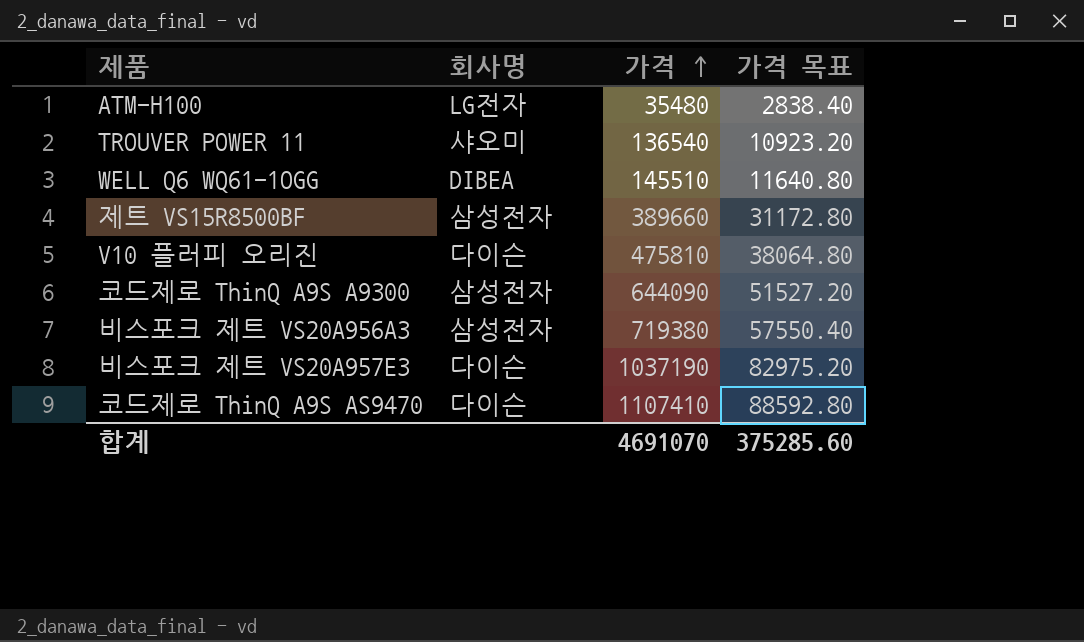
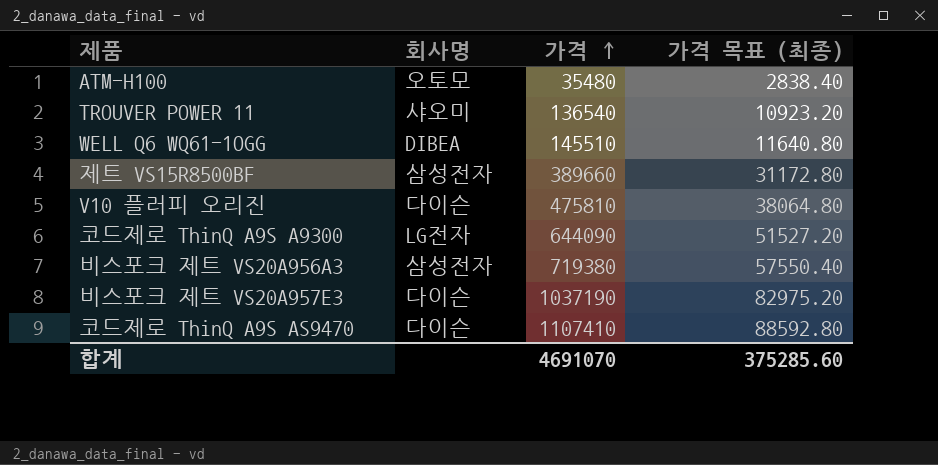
column name: 가격 목표 -> 가격 목표 (최종)
ATM-H100 | 회사명: LG전자 -> 오토모
코드제로 ThinQ A9S A9300 | 회사명: 삼성전자 -> LG전자

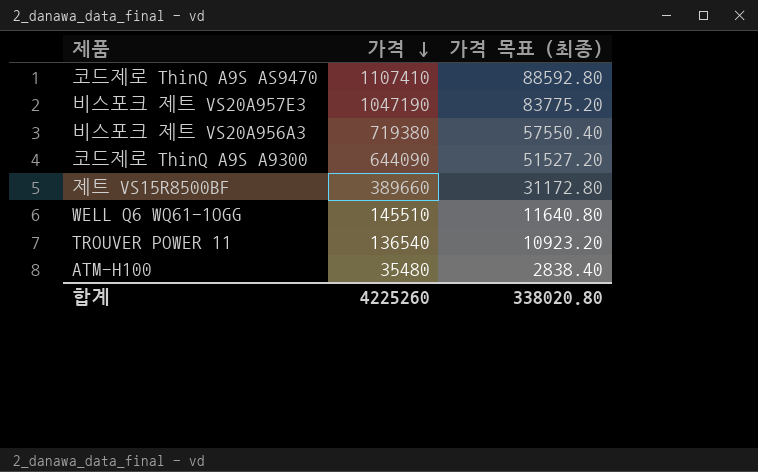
row order: 가격 ascending -> 가격 descending
column 회사명 | position: 2 -> none
row V10 플러피 오리진: 다이슨 | 475810 | 38064.80 -> none
비스포크 제트 VS20A957E3 | 가격: 1037190 -> 1047190
비스포크 제트 VS20A957E3 | 가격 목표 (최종): 82975.20 -> 83775.20
합계 | 가격: 4691070 -> 4225260
합계 | 가격 목표 (최종): 375285.60 -> 338020.80

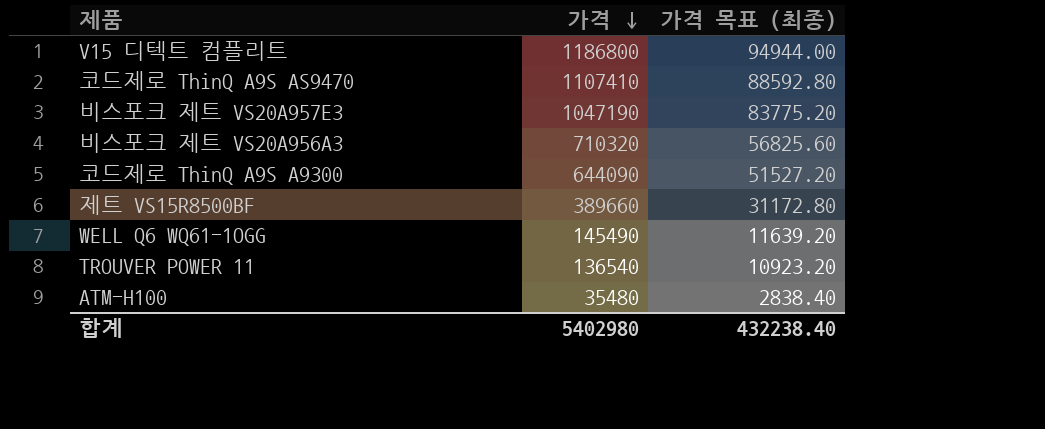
row V15 디텍트 컴플리트: none -> 1186800 | 94944.00
비스포크 제트 VS20A956A3 | 가격: 719380 -> 710320
비스포크 제트 VS20A956A3 | 가격 목표 (최종): 57550.40 -> 56825.60
WELL Q6 WQ61-1OGG | 가격: 145510 -> 145490
WELL Q6 WQ61-1OGG | 가격 목표 (최종): 11640.80 -> 11639.20
합계 | 가격: 4225260 -> 5402980
합계 | 가격 목표 (최종): 338020.80 -> 432238.40

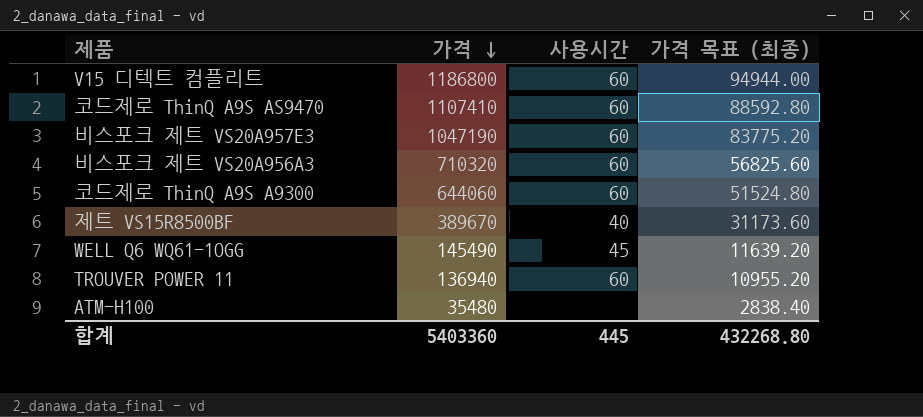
column 사용시간 | position: none -> 3
코드제로 ThinQ A9S A9300 | 가격: 644090 -> 644060
코드제로 ThinQ A9S A9300 | 가격 목표 (최종): 51527.20 -> 51524.80
제트 VS15R8500BF | 가격: 389660 -> 389670
제트 VS15R8500BF | 가격 목표 (최종): 31172.80 -> 31173.60
TROUVER POWER 11 | 가격: 136540 -> 136940
TROUVER POWER 11 | 가격 목표 (최종): 10923.20 -> 10955.20
합계 | 가격: 5402980 -> 5403360
합계 | 가격 목표 (최종): 432238.40 -> 432268.80

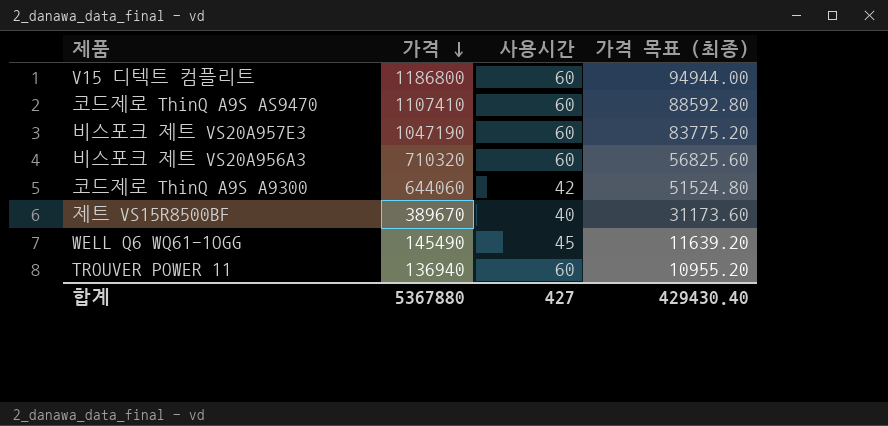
row ATM-H100: 35480 | none | 2838.40 -> none
코드제로 ThinQ A9S A9300 | 사용시간: 60 -> 42
합계 | 가격: 5403360 -> 5367880
합계 | 사용시간: 445 -> 427
합계 | 가격 목표 (최종): 432268.80 -> 429430.40

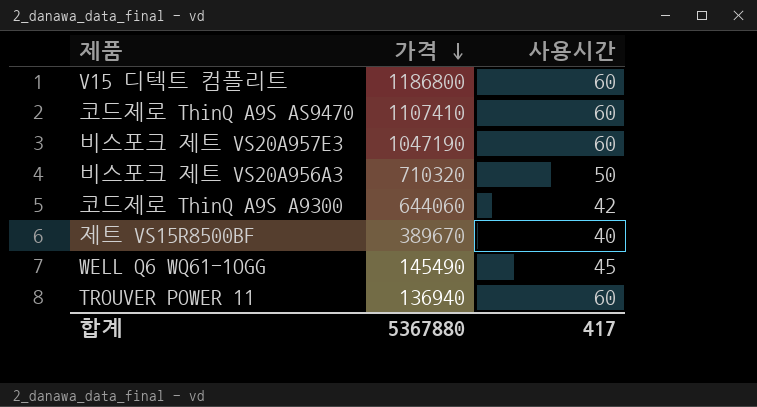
column 가격 목표 (최종) | formula: [가격] * 0.08 -> none
비스포크 제트 VS20A956A3 | 사용시간: 60 -> 50
합계 | 사용시간: 427 -> 417

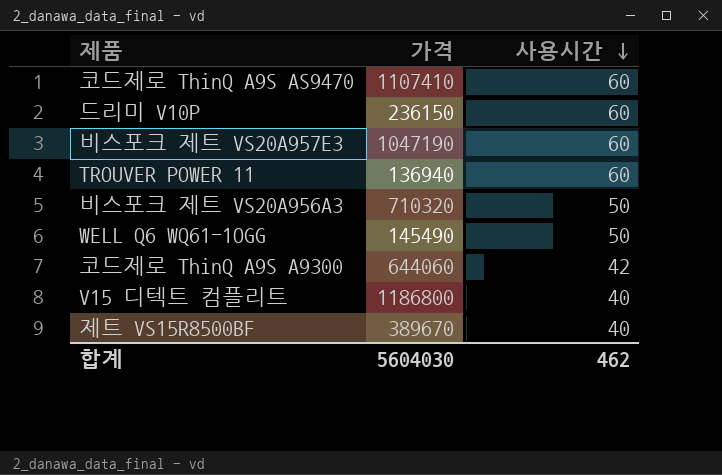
row order: 가격 descending -> 사용시간 descending
row 드리미 V10P: none -> 236150 | 60
WELL Q6 WQ61-1OGG | 사용시간: 45 -> 50
V15 디텍트 컴플리트 | 사용시간: 60 -> 40
합계 | 가격: 5367880 -> 5604030
합계 | 사용시간: 417 -> 462

